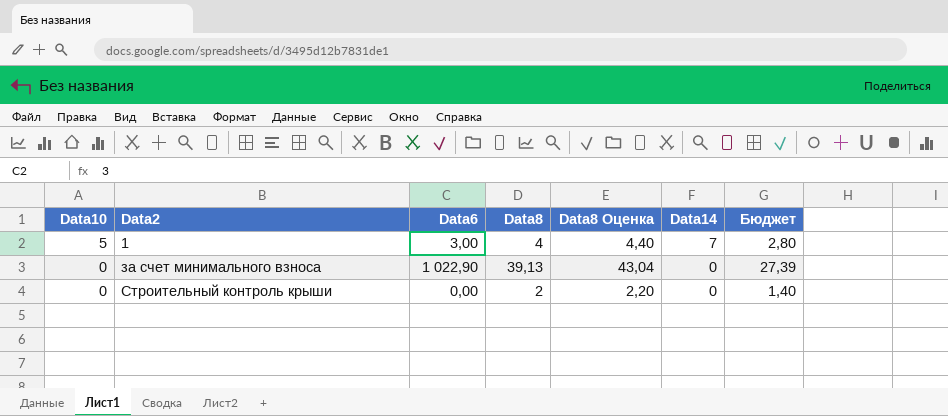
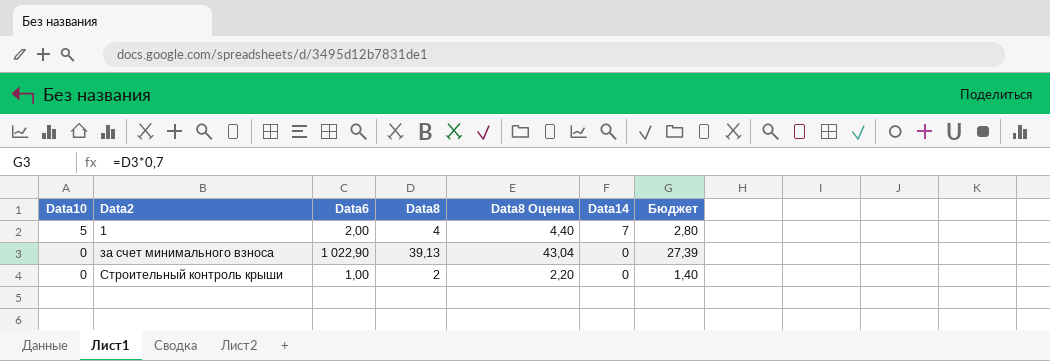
1 | Data6: 3,00 -> 2,00
Строительный контроль крыши | Data6: 0,00 -> 1,00

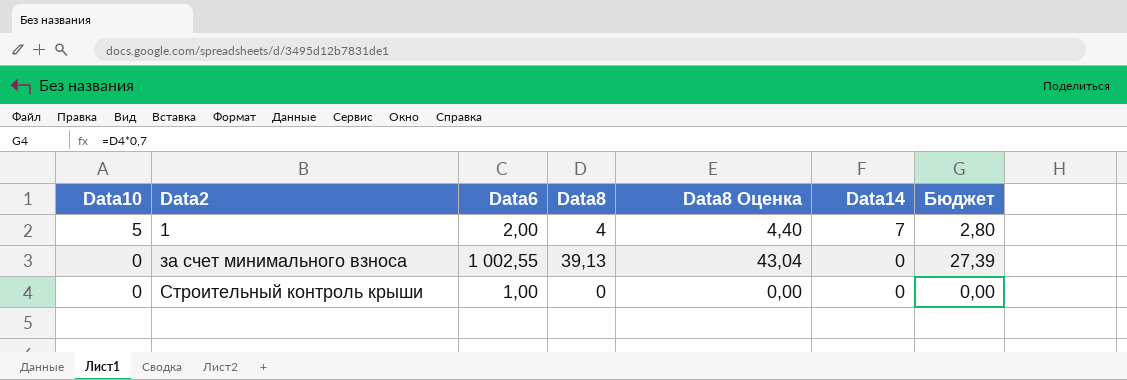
за счет минимального взноса | Data6: 1 022,90 -> 1 002,55
Строительный контроль крыши | Data8: 2 -> 0
Строительный контроль крыши | Data8 Оценка: 2,20 -> 0,00
Строительный контроль крыши | Бюджет: 1,40 -> 0,00

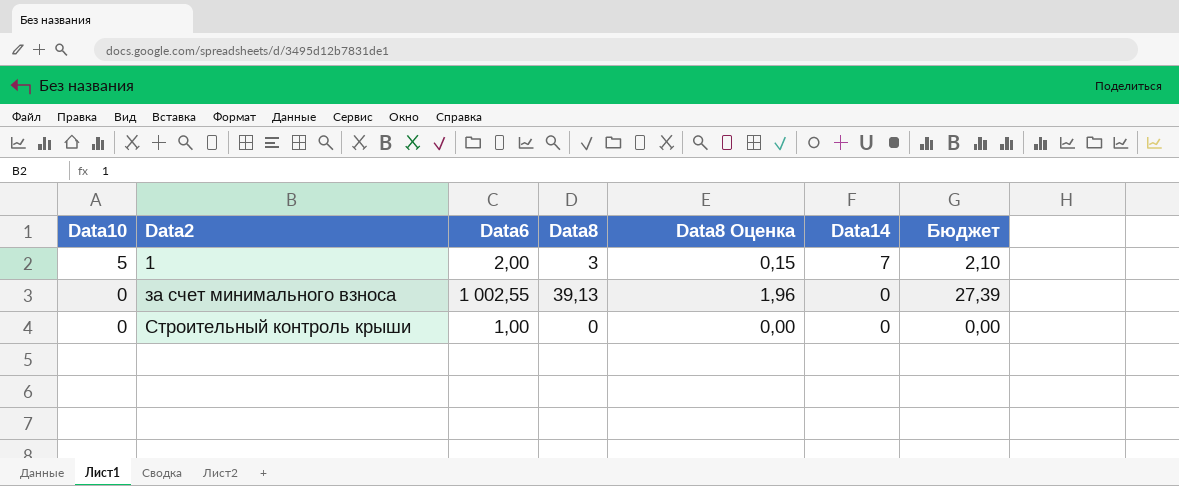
column Data8 Оценка | formula: [Data8] * 1,1 -> [Data8] * 0,05
1 | Data8: 4 -> 3
1 | Бюджет: 2,80 -> 2,10

